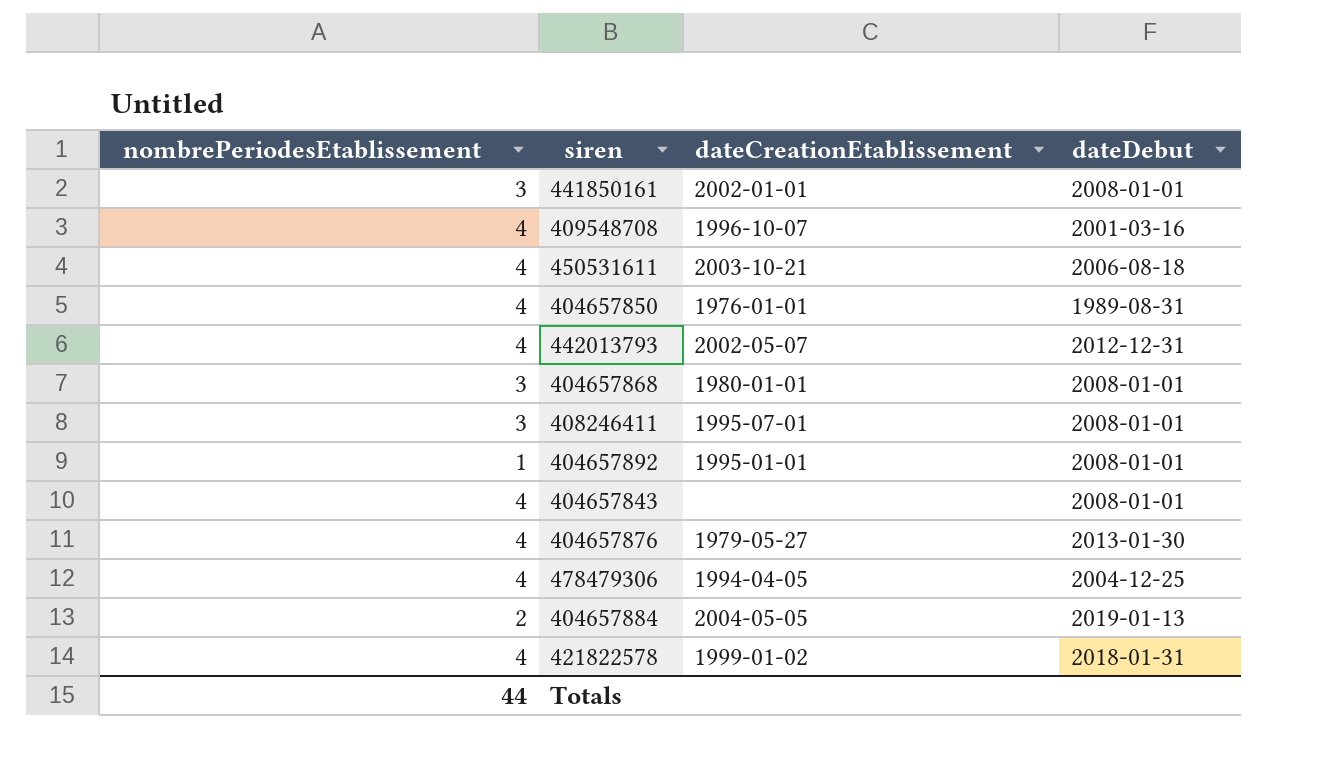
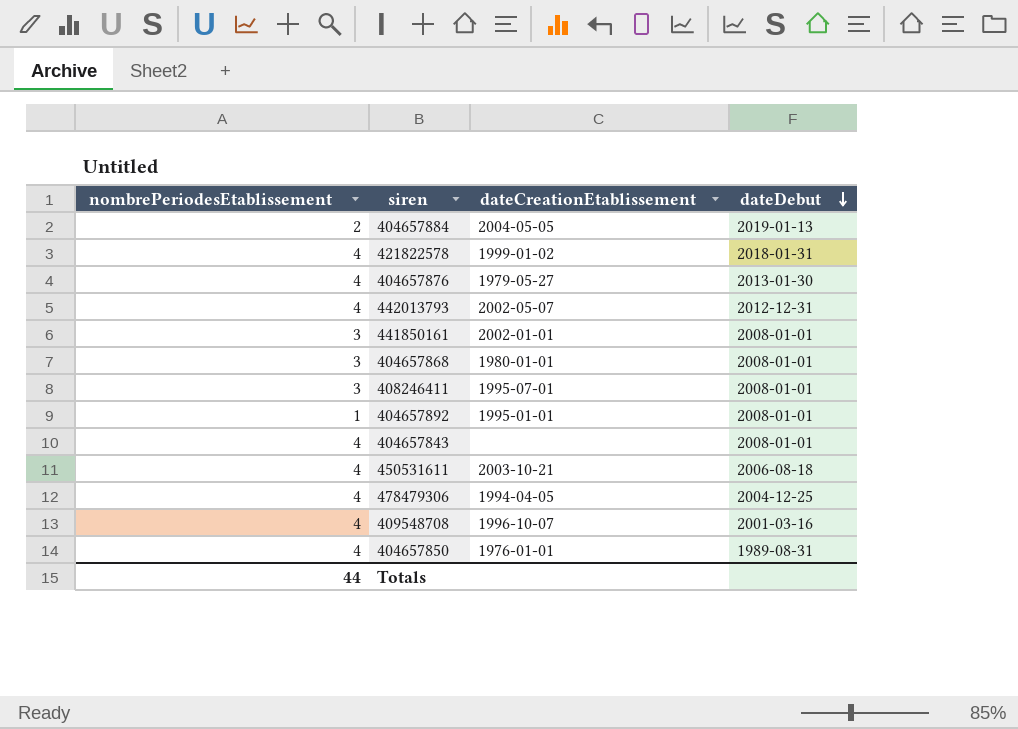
row order: none -> dateDebut descending

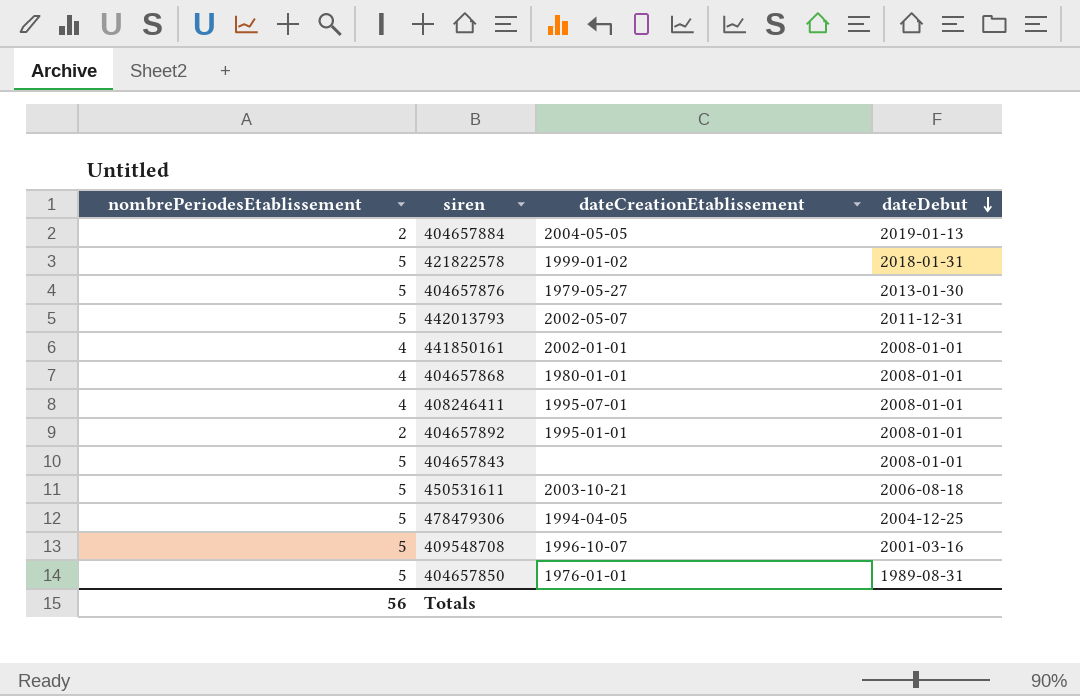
421822578 | nombrePeriodesEtablissement: 4 -> 5
404657876 | nombrePeriodesEtablissement: 4 -> 5
442013793 | nombrePeriodesEtablissement: 4 -> 5
442013793 | dateDebut: 2012-12-31 -> 2011-12-31
441850161 | nombrePeriodesEtablissement: 3 -> 4
404657868 | nombrePeriodesEtablissement: 3 -> 4
408246411 | nombrePeriodesEtablissement: 3 -> 4
404657892 | nombrePeriodesEtablissement: 1 -> 2
404657843 | nombrePeriodesEtablissement: 4 -> 5
450531611 | nombrePeriodesEtablissement: 4 -> 5
478479306 | nombrePeriodesEtablissement: 4 -> 5
409548708 | nombrePeriodesEtablissement: 4 -> 5
404657850 | nombrePeriodesEtablissement: 4 -> 5
Totals | nombrePeriodesEtablissement: 44 -> 56

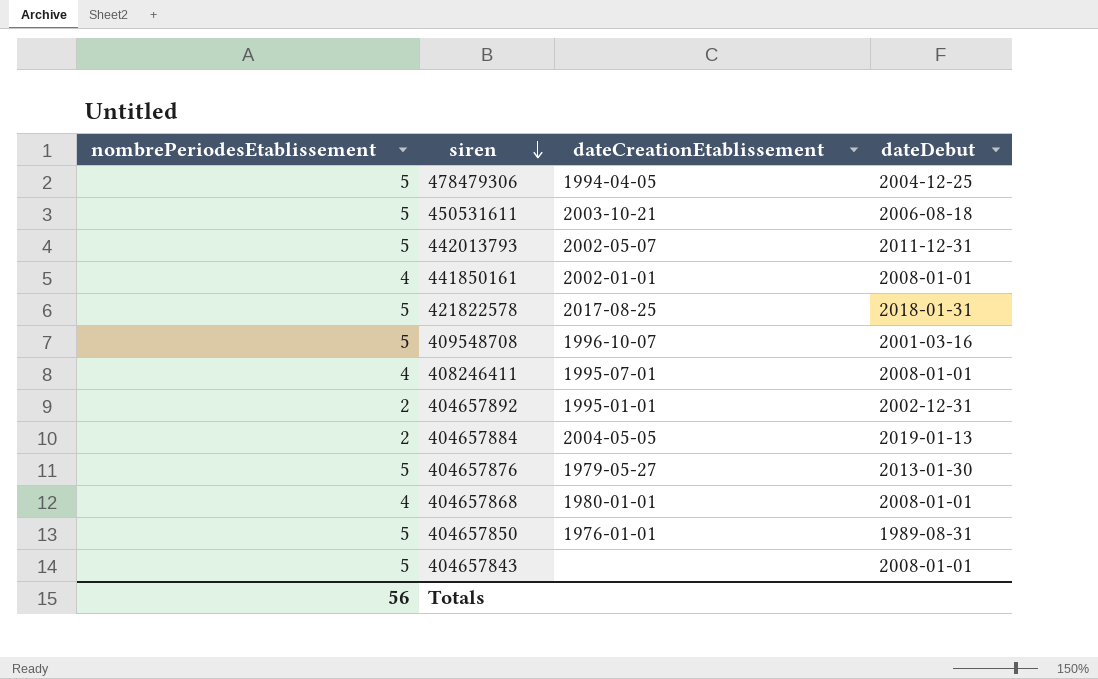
row order: dateDebut descending -> siren descending
421822578 | dateCreationEtablissement: 1999-01-02 -> 2017-08-25
404657892 | dateDebut: 2008-01-01 -> 2002-12-31

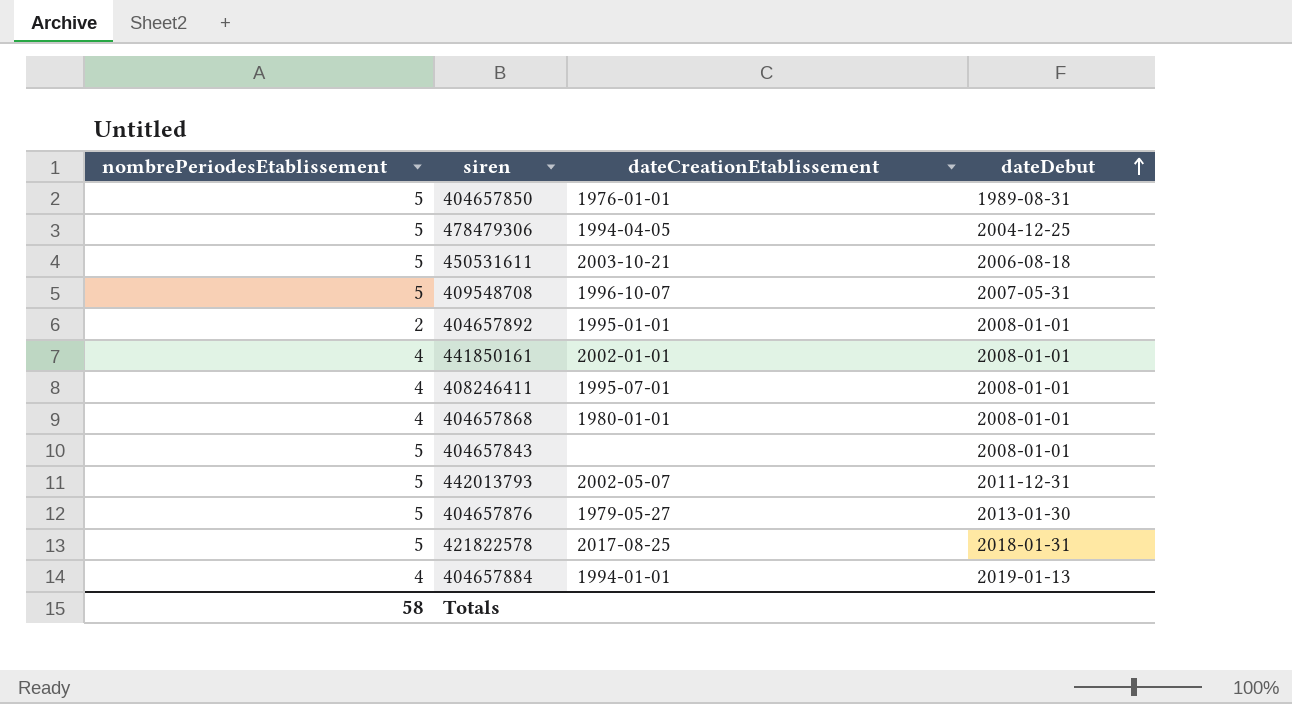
row order: siren descending -> dateDebut ascending
409548708 | dateDebut: 2001-03-16 -> 2007-05-31
404657892 | dateDebut: 2002-12-31 -> 2008-01-01
404657884 | nombrePeriodesEtablissement: 2 -> 4
404657884 | dateCreationEtablissement: 2004-05-05 -> 1994-01-01
Totals | nombrePeriodesEtablissement: 56 -> 58

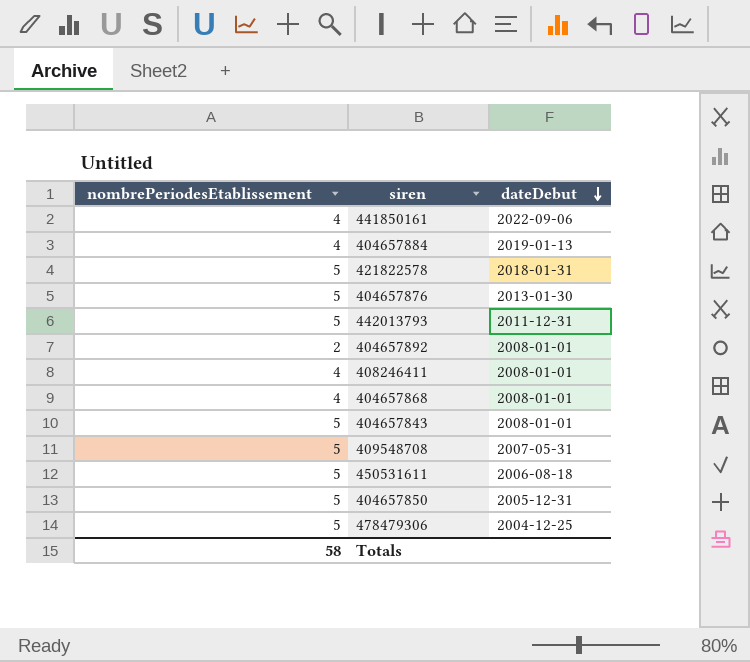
row order: dateDebut ascending -> dateDebut descending
column dateCreationEtablissement | position: 3 -> none
441850161 | dateDebut: 2008-01-01 -> 2022-09-06
404657850 | dateDebut: 1989-08-31 -> 2005-12-31

